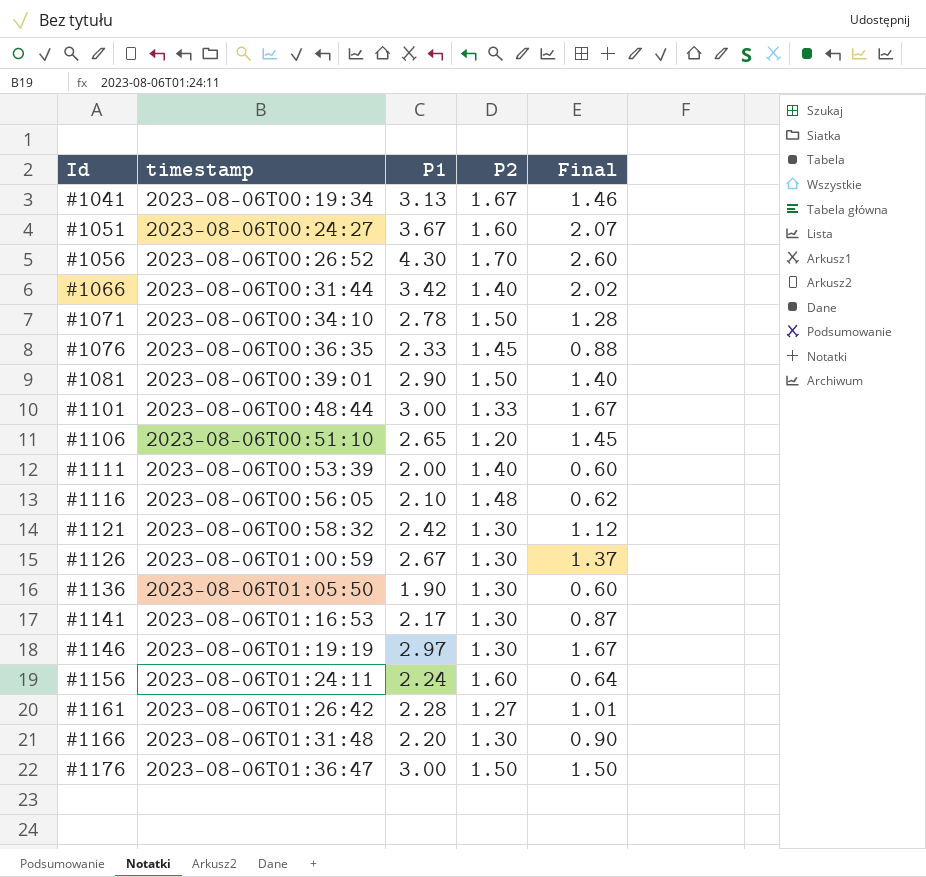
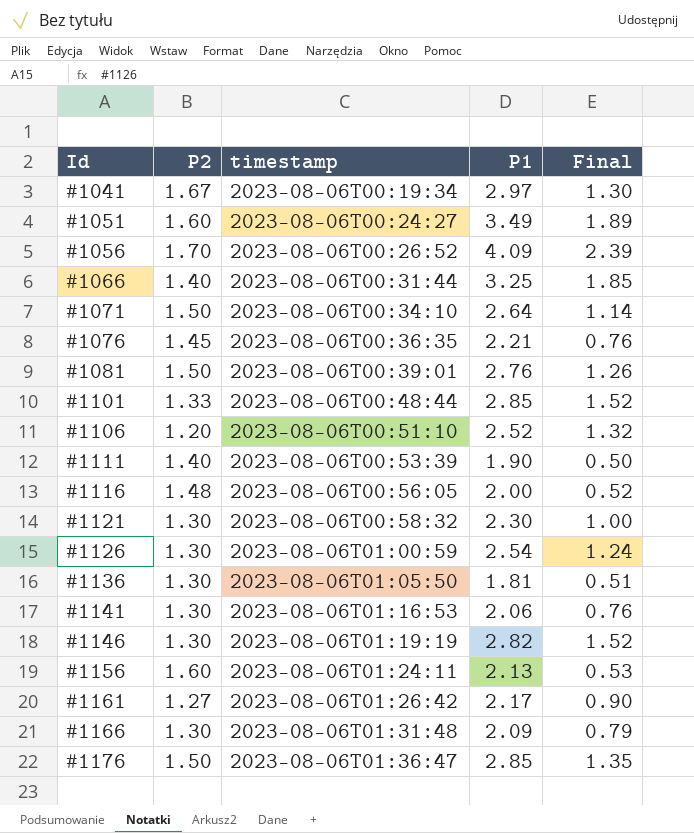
column P2 | position: 4 -> 2
#1041 | P1: 3.13 -> 2.97
#1041 | Final: 1.46 -> 1.30
#1051 | P1: 3.67 -> 3.49
#1051 | Final: 2.07 -> 1.89
#1056 | P1: 4.30 -> 4.09
#1056 | Final: 2.60 -> 2.39
#1066 | P1: 3.42 -> 3.25
#1066 | Final: 2.02 -> 1.85
#1071 | P1: 2.78 -> 2.64
#1071 | Final: 1.28 -> 1.14
#1076 | P1: 2.33 -> 2.21
#1076 | Final: 0.88 -> 0.76
#1081 | P1: 2.90 -> 2.76
#1081 | Final: 1.40 -> 1.26
#1101 | P1: 3.00 -> 2.85
#1101 | Final: 1.67 -> 1.52
#1106 | P1: 2.65 -> 2.52
#1106 | Final: 1.45 -> 1.32
#1111 | P1: 2.00 -> 1.90
#1111 | Final: 0.60 -> 0.50
#1116 | P1: 2.10 -> 2.00
#1116 | Final: 0.62 -> 0.52
#1121 | P1: 2.42 -> 2.30
#1121 | Final: 1.12 -> 1.00
#1126 | P1: 2.67 -> 2.54
#1126 | Final: 1.37 -> 1.24
#1136 | P1: 1.90 -> 1.81
#1136 | Final: 0.60 -> 0.51
#1141 | P1: 2.17 -> 2.06
#1141 | Final: 0.87 -> 0.76
#1146 | P1: 2.97 -> 2.82
#1146 | Final: 1.67 -> 1.52
#1156 | P1: 2.24 -> 2.13
#1156 | Final: 0.64 -> 0.53
#1161 | P1: 2.28 -> 2.17
#1161 | Final: 1.01 -> 0.90
#1166 | P1: 2.20 -> 2.09
#1166 | Final: 0.90 -> 0.79
#1176 | P1: 3.00 -> 2.85
#1176 | Final: 1.50 -> 1.35

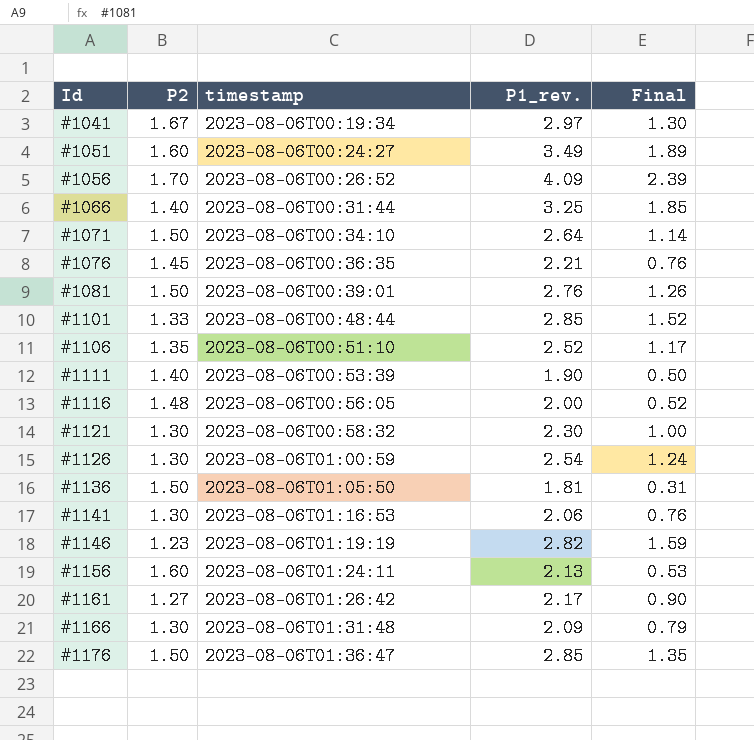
column name: P1 -> P1_rev.
#1106 | P2: 1.20 -> 1.35
#1106 | Final: 1.32 -> 1.17
#1136 | P2: 1.30 -> 1.50
#1136 | Final: 0.51 -> 0.31
#1146 | P2: 1.30 -> 1.23
#1146 | Final: 1.52 -> 1.59

